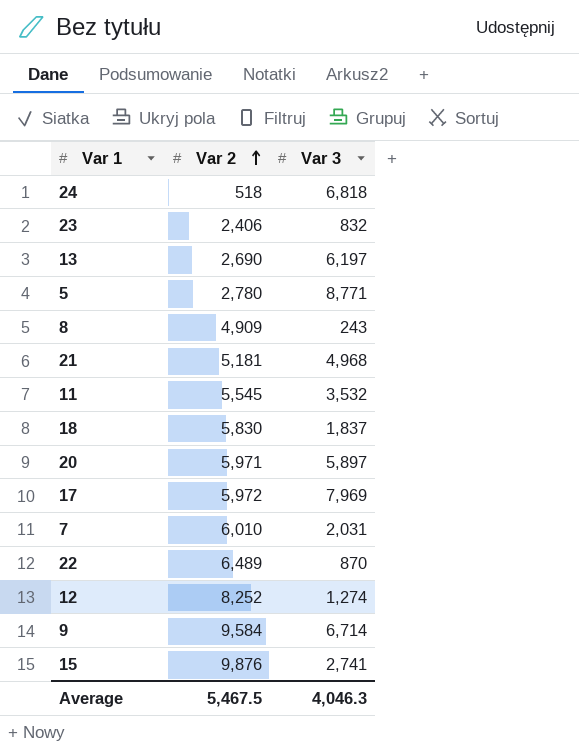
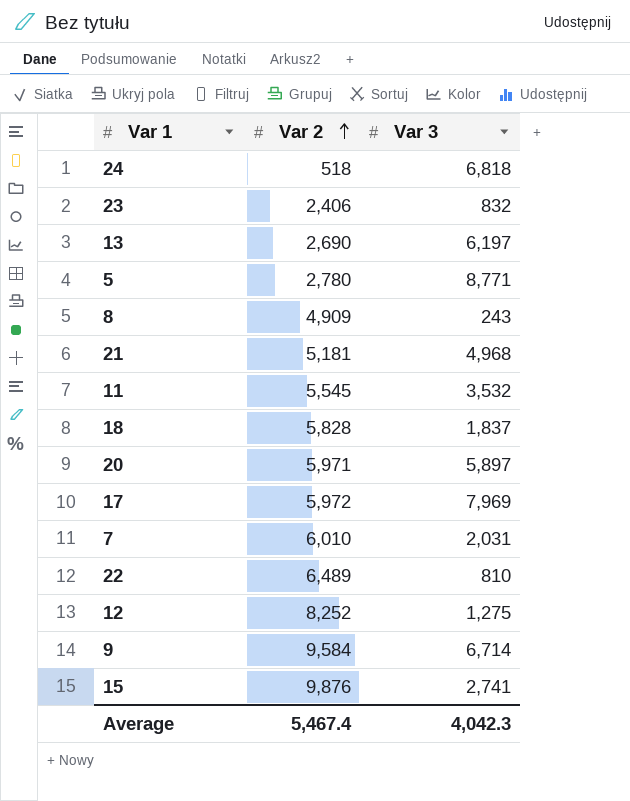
18 | Var 2: 5,830 -> 5,828
22 | Var 3: 870 -> 810
12 | Var 3: 1,274 -> 1,275
Average | Var 2: 5,467.5 -> 5,467.4
Average | Var 3: 4,046.3 -> 4,042.3

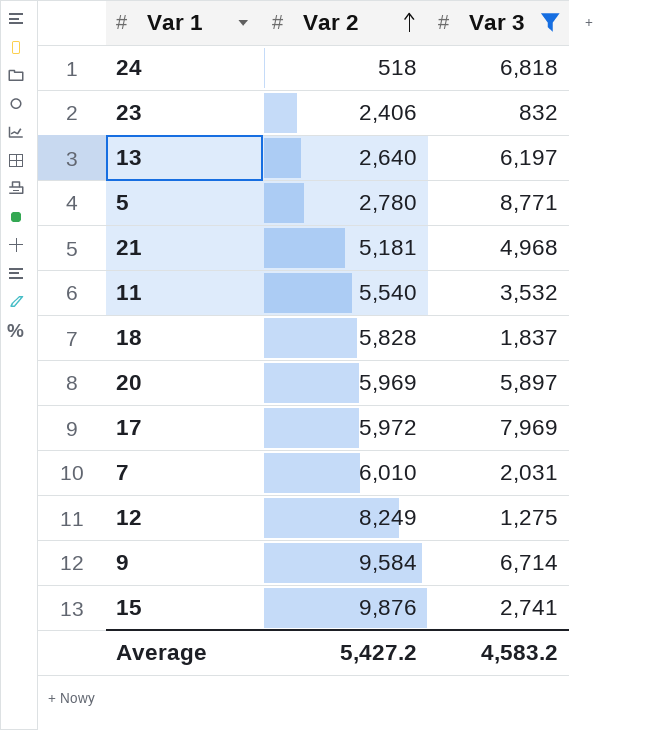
filter: none -> Var 3 >= 832
13 | Var 2: 2,690 -> 2,640
11 | Var 2: 5,545 -> 5,540
20 | Var 2: 5,971 -> 5,969
12 | Var 2: 8,252 -> 8,249
Average | Var 2: 5,467.4 -> 5,427.2
Average | Var 3: 4,042.3 -> 4,583.2

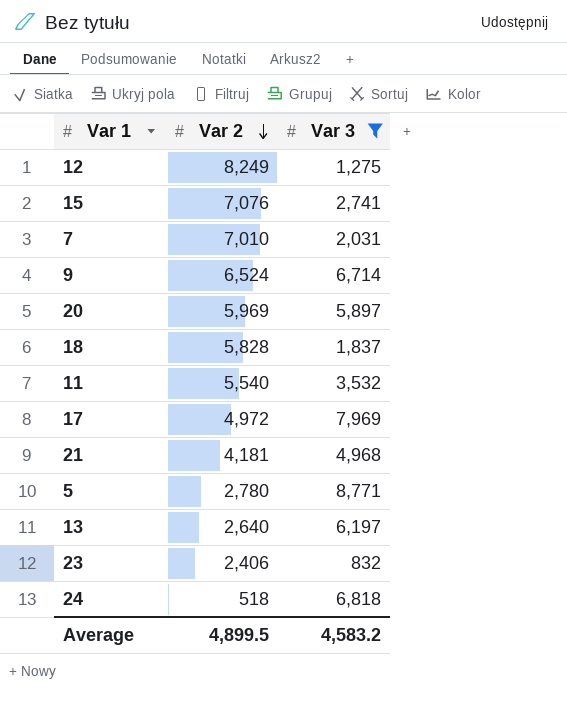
row order: Var 2 ascending -> Var 2 descending
15 | Var 2: 9,876 -> 7,076
7 | Var 2: 6,010 -> 7,010
9 | Var 2: 9,584 -> 6,524
17 | Var 2: 5,972 -> 4,972
21 | Var 2: 5,181 -> 4,181
Average | Var 2: 5,427.2 -> 4,899.5

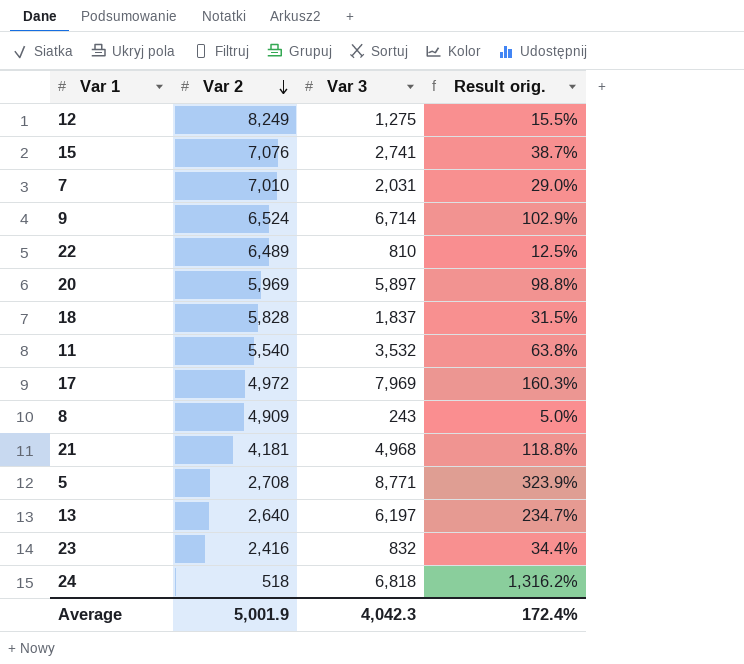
filter: Var 3 >= 832 -> none
column Result orig. | formula: none -> [Var 3] / [Var 2]
5 | Var 2: 2,780 -> 2,708
23 | Var 2: 2,406 -> 2,416
Average | Var 2: 4,899.5 -> 5,001.9
Average | Var 3: 4,583.2 -> 4,042.3

